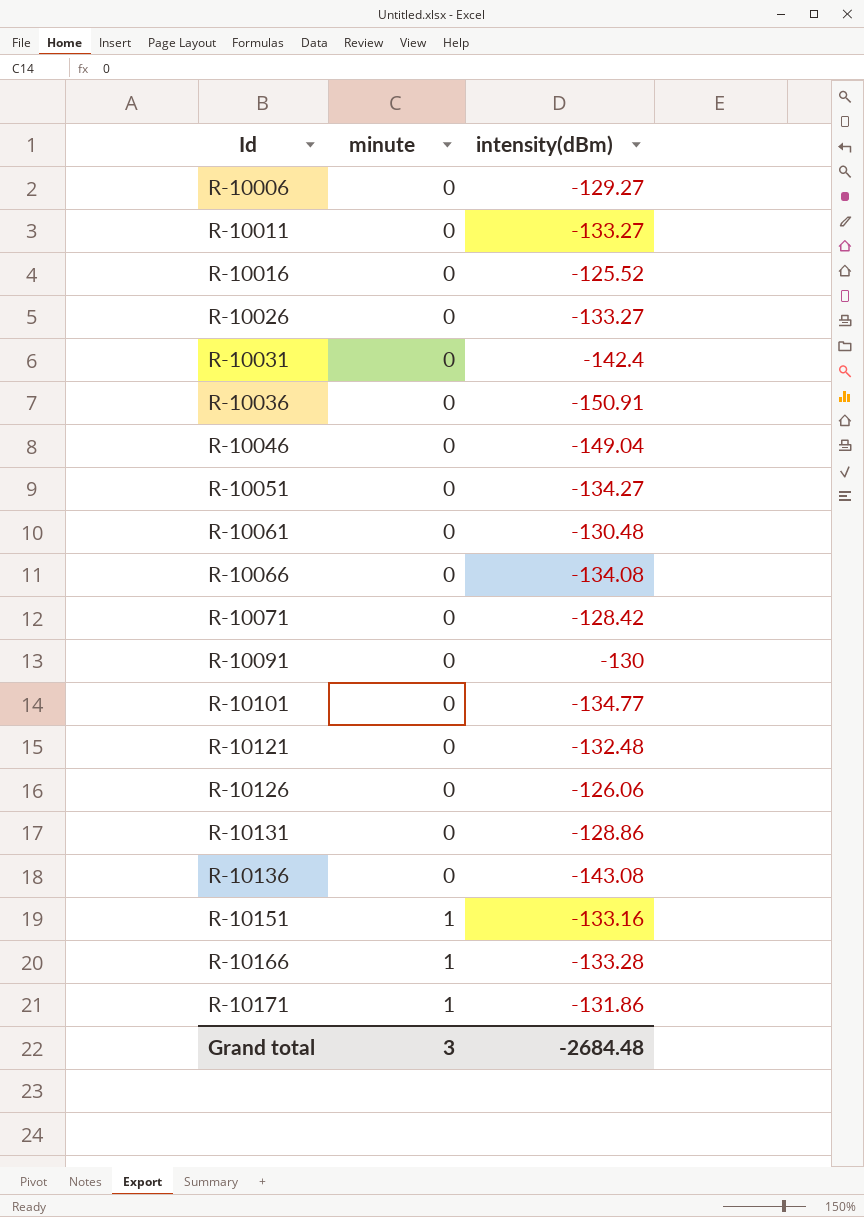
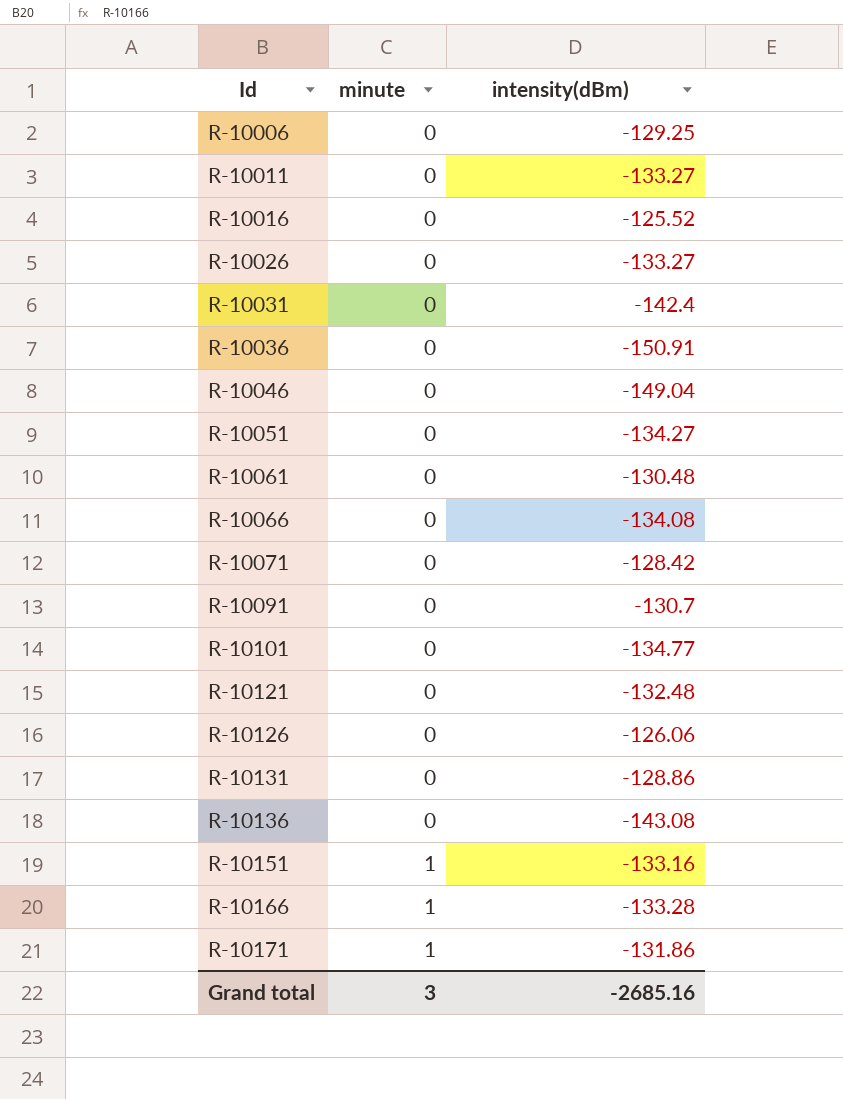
R-10006 | intensity(dBm): -129.27 -> -129.25
R-10091 | intensity(dBm): -130 -> -130.7
Grand total | intensity(dBm): -2684.48 -> -2685.16

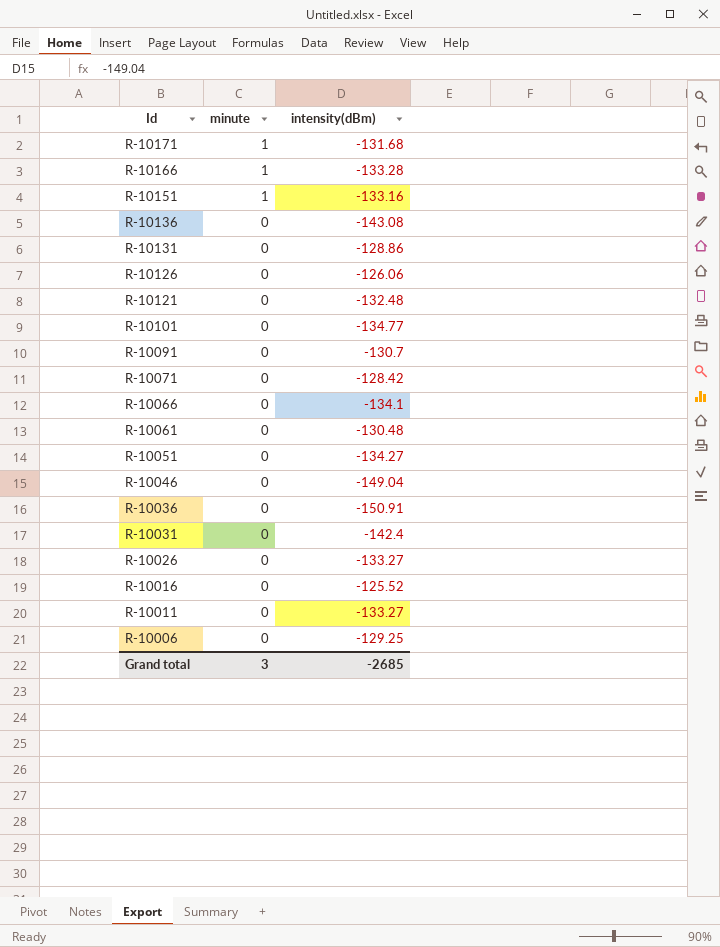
row order: Id ascending -> Id descending
R-10171 | intensity(dBm): -131.86 -> -131.68
R-10066 | intensity(dBm): -134.08 -> -134.1
Grand total | intensity(dBm): -2685.16 -> -2685

